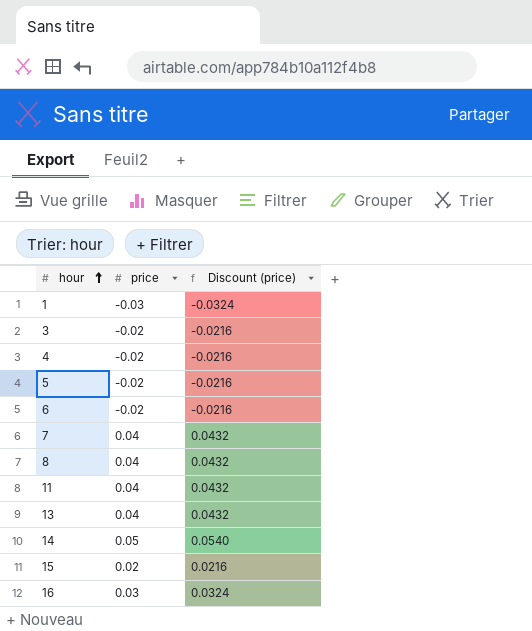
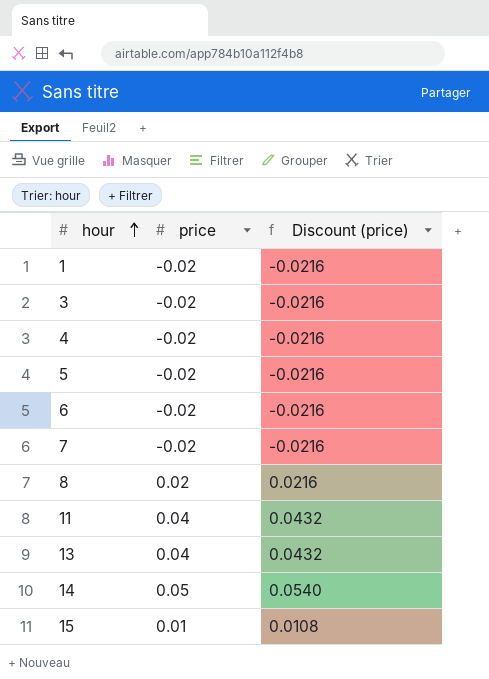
row 16: 0.03 | 0.0324 -> none
1 | price: -0.03 -> -0.02
1 | Discount (price): -0.0324 -> -0.0216
7 | price: 0.04 -> -0.02
7 | Discount (price): 0.0432 -> -0.0216
8 | price: 0.04 -> 0.02
8 | Discount (price): 0.0432 -> 0.0216
15 | price: 0.02 -> 0.01
15 | Discount (price): 0.0216 -> 0.0108

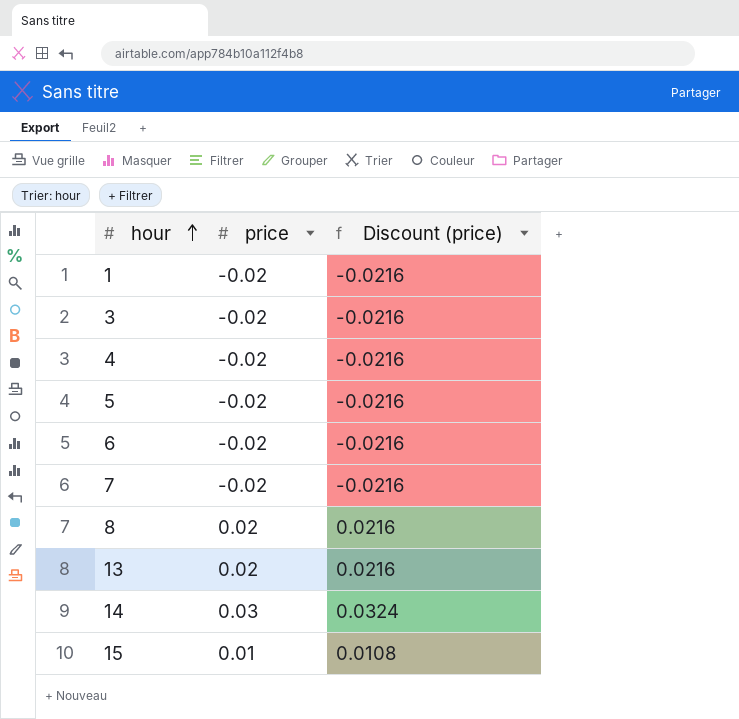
row 11: 0.04 | 0.0432 -> none
13 | price: 0.04 -> 0.02
13 | Discount (price): 0.0432 -> 0.0216
14 | price: 0.05 -> 0.03
14 | Discount (price): 0.0540 -> 0.0324

